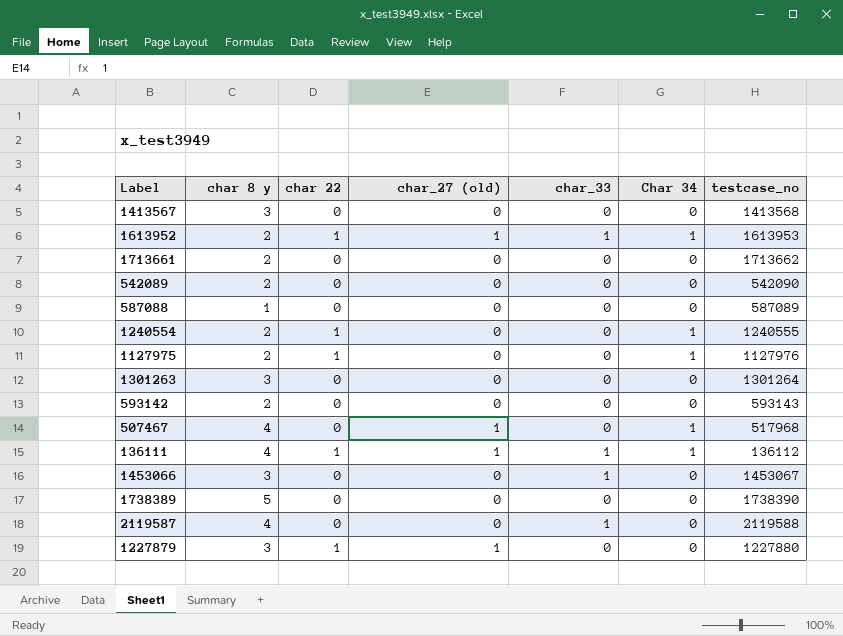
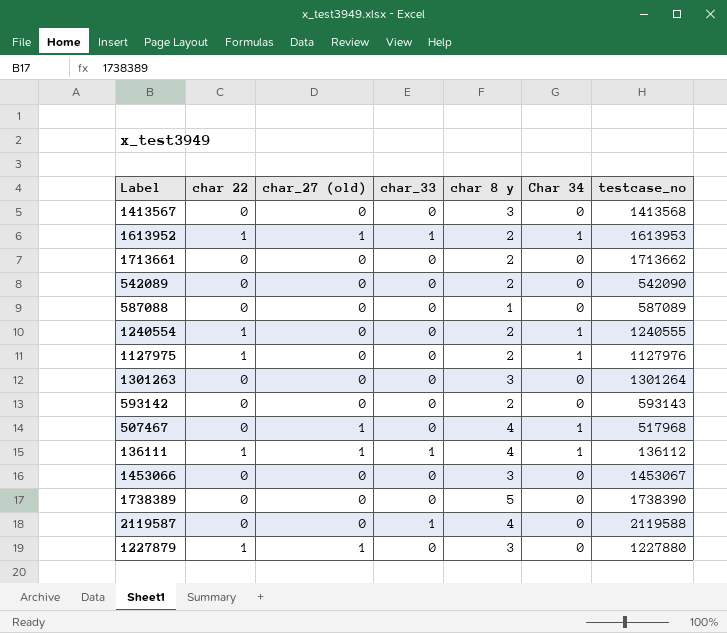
column char 8 y | position: 2 -> 5
1453066 | char_33: 1 -> 0

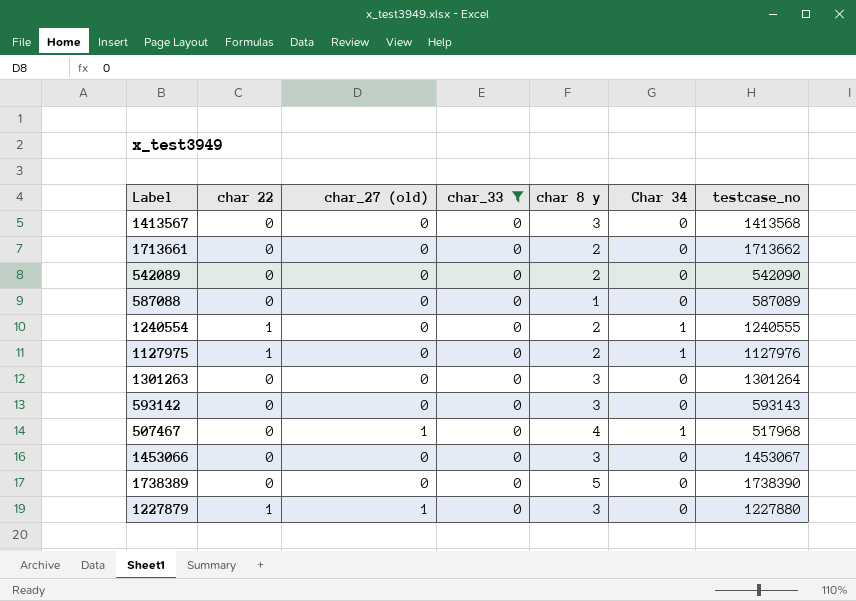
filter: none -> char_33 = 0
593142 | char 8 y: 2 -> 3

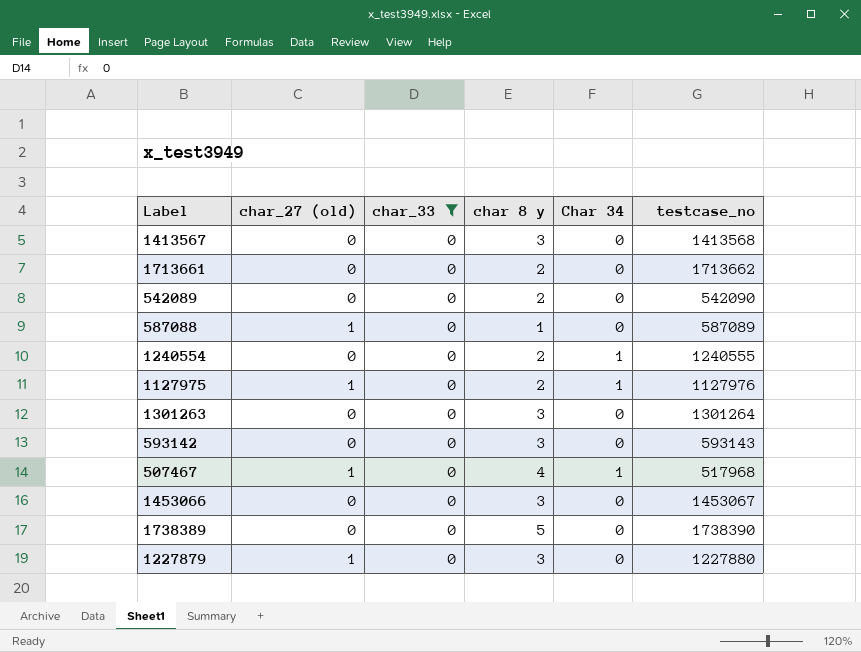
column char 22 | position: 2 -> none
587088 | char_27 (old): 0 -> 1
1127975 | char_27 (old): 0 -> 1

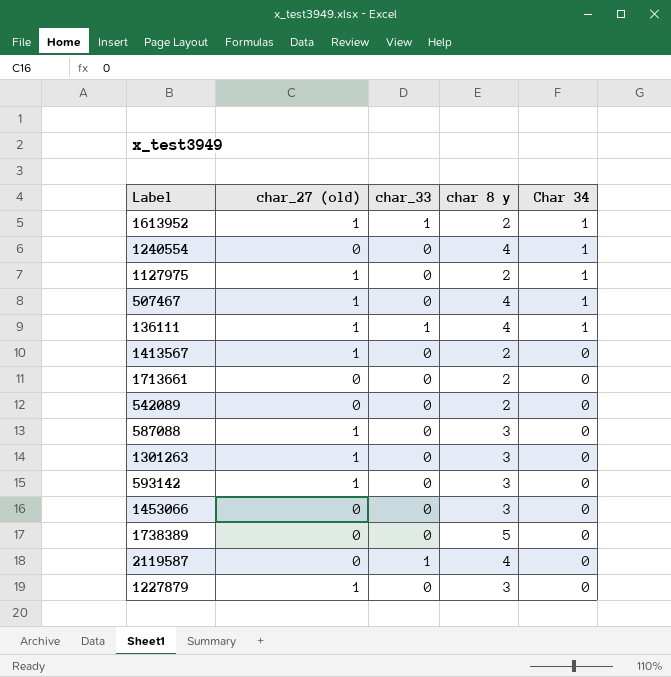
filter: char_33 = 0 -> none
row order: none -> Char 34 descending
column testcase_no | position: 6 -> none
1240554 | char 8 y: 2 -> 4
1413567 | char_27 (old): 0 -> 1
1413567 | char 8 y: 3 -> 2
587088 | char 8 y: 1 -> 3
1301263 | char_27 (old): 0 -> 1
593142 | char_27 (old): 0 -> 1

